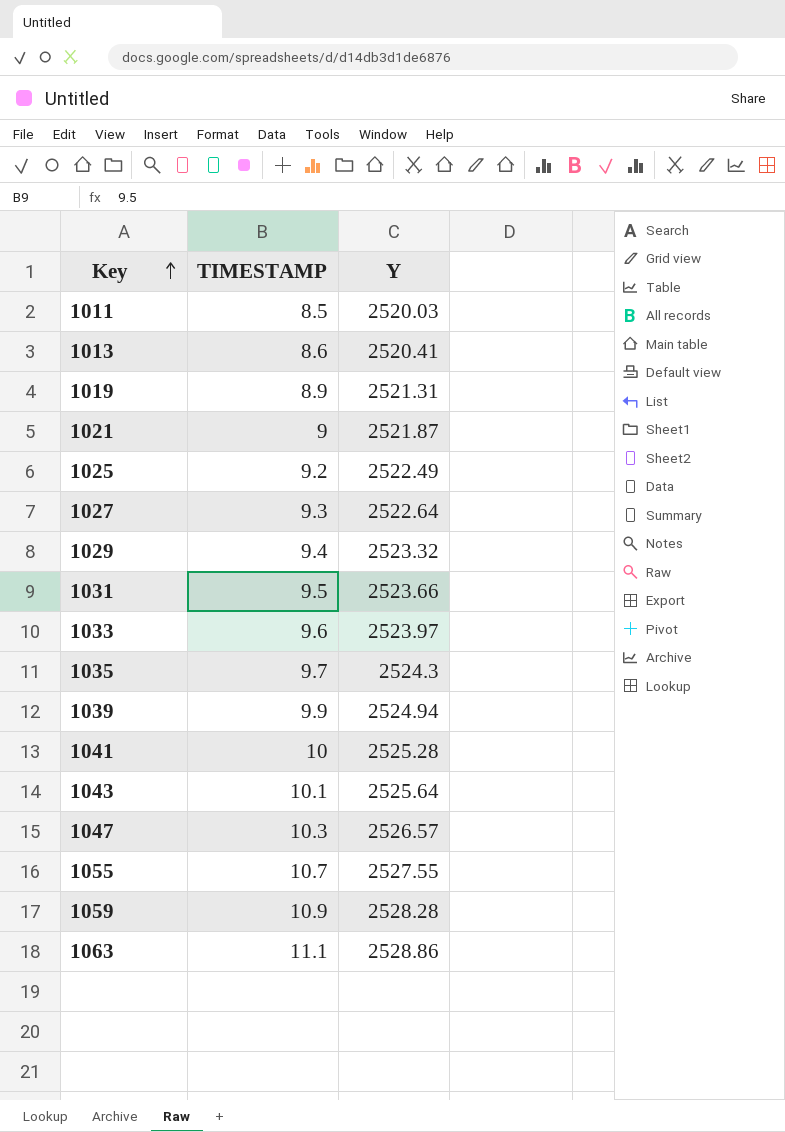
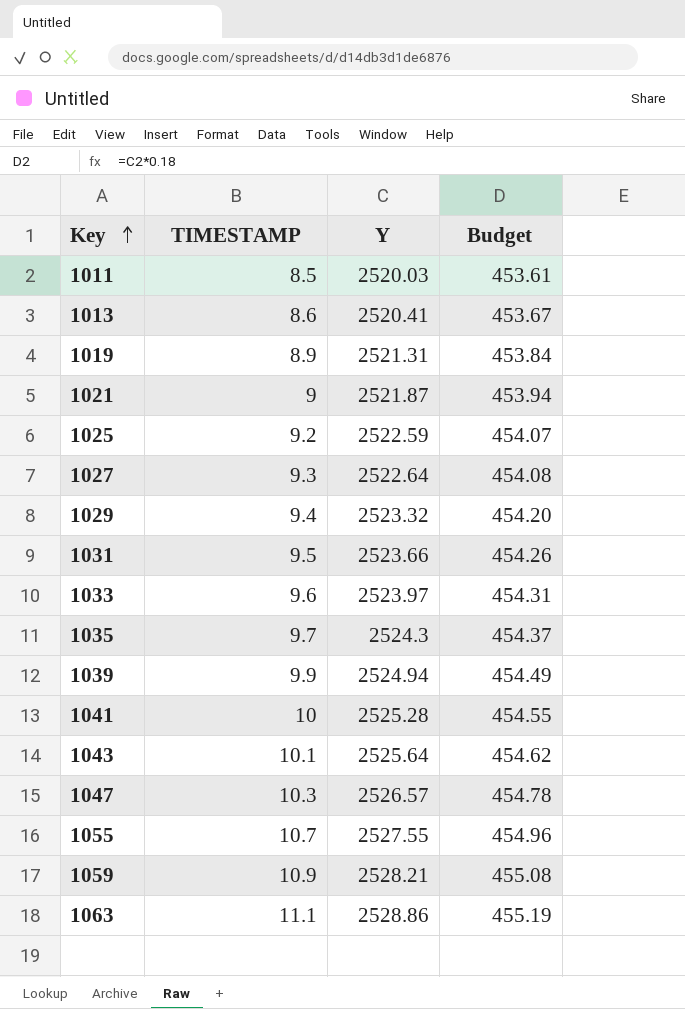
column Budget | formula: none -> [Y] * 0.18
1025 | Y: 2522.49 -> 2522.59
1059 | Y: 2528.28 -> 2528.21

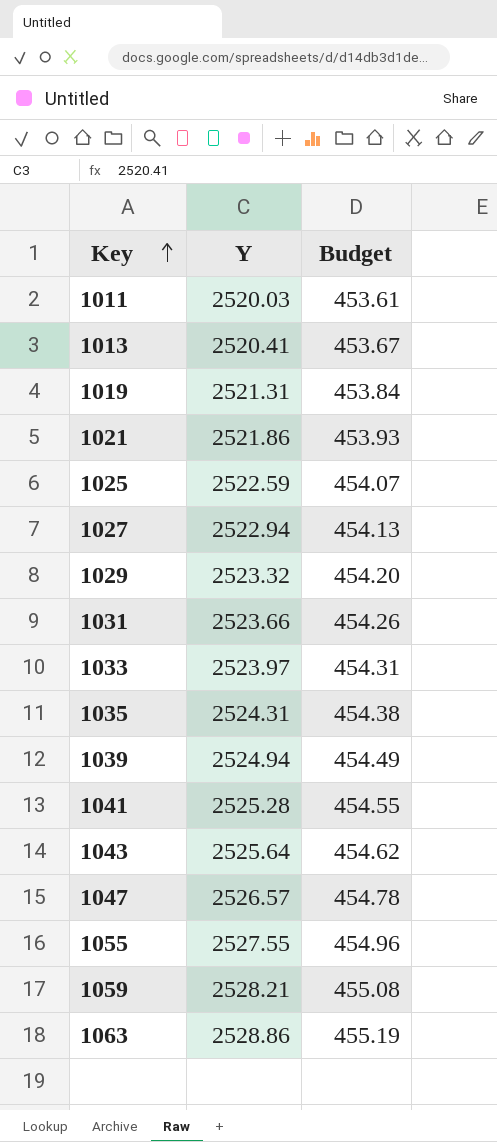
column TIMESTAMP | position: 2 -> none
1021 | Y: 2521.87 -> 2521.86
1021 | Budget: 453.94 -> 453.93
1027 | Y: 2522.64 -> 2522.94
1027 | Budget: 454.08 -> 454.13
1035 | Y: 2524.3 -> 2524.31
1035 | Budget: 454.37 -> 454.38

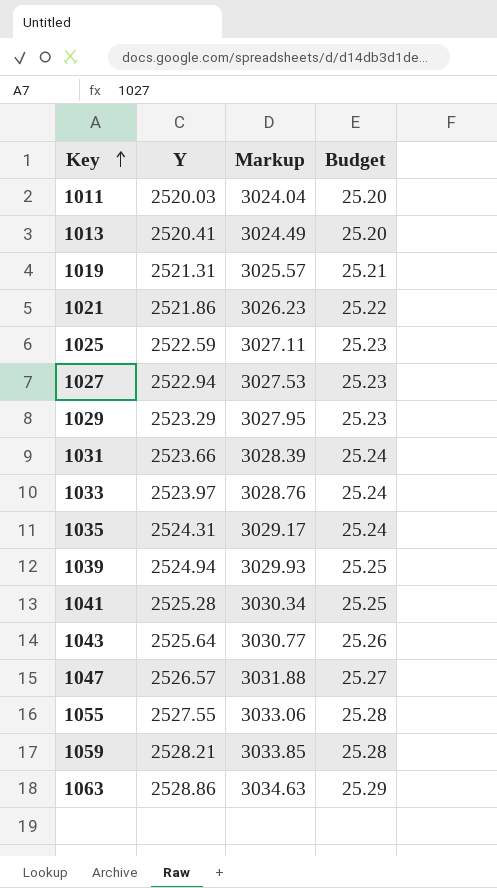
column Markup | formula: none -> [Y] * 1.2
column Budget | formula: [Y] * 0.18 -> [Y] * 0.01
1029 | Y: 2523.32 -> 2523.29

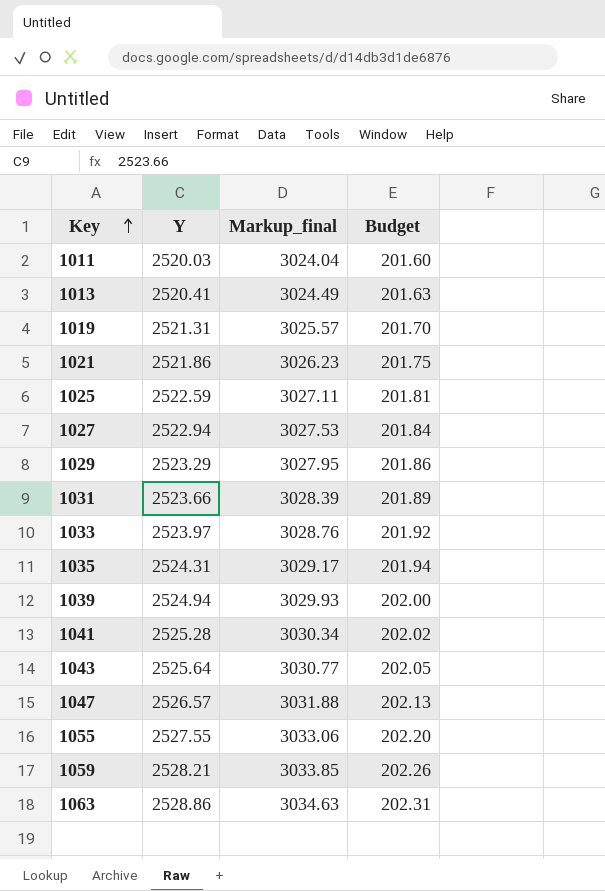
column name: Markup -> Markup_final
column Budget | formula: [Y] * 0.01 -> [Y] * 0.08

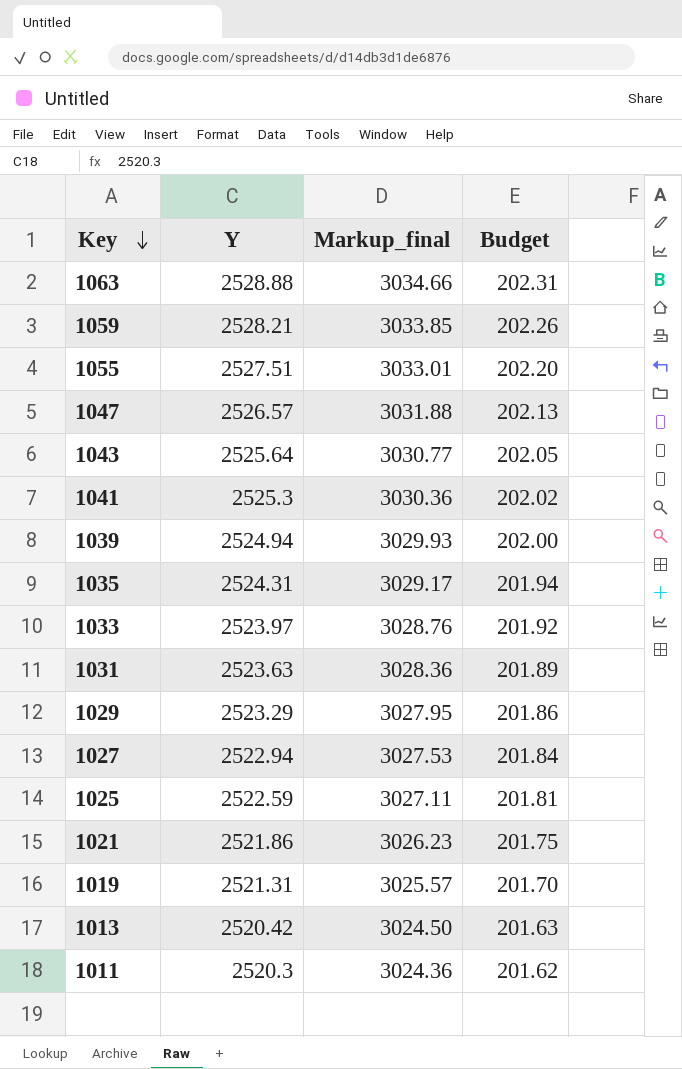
row order: Key ascending -> Key descending
1063 | Y: 2528.86 -> 2528.88
1063 | Markup_final: 3034.63 -> 3034.66
1055 | Y: 2527.55 -> 2527.51
1055 | Markup_final: 3033.06 -> 3033.01
1041 | Y: 2525.28 -> 2525.3
1041 | Markup_final: 3030.34 -> 3030.36
1031 | Y: 2523.66 -> 2523.63
1031 | Markup_final: 3028.39 -> 3028.36
1013 | Y: 2520.41 -> 2520.42
1013 | Markup_final: 3024.49 -> 3024.50
1011 | Y: 2520.03 -> 2520.3
1011 | Markup_final: 3024.04 -> 3024.36
1011 | Budget: 201.60 -> 201.62

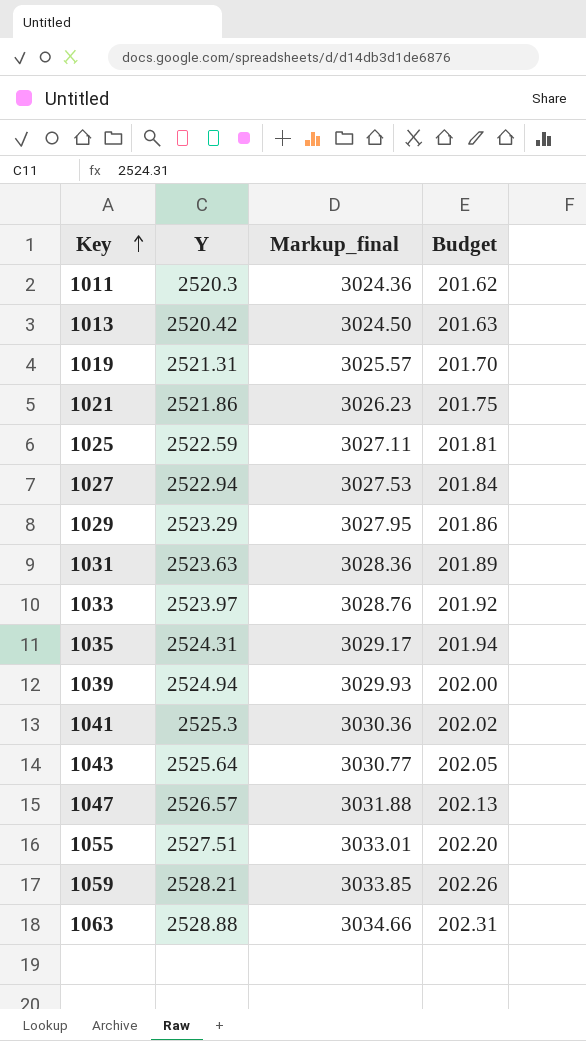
row order: Key descending -> Key ascending

